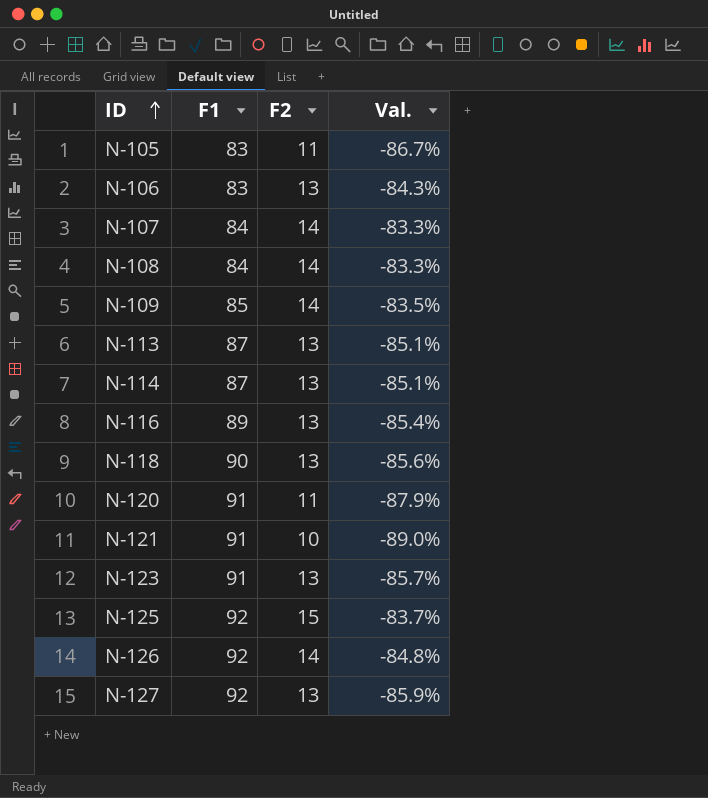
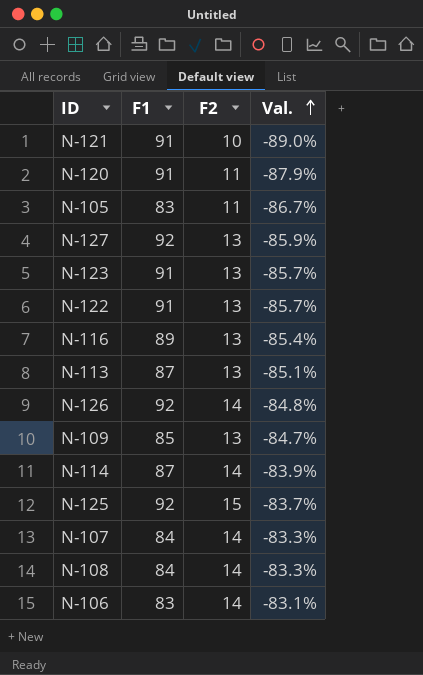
row order: ID ascending -> Val. ascending
row N-118: 90 | 13 | -85.6% -> none
row N-122: none -> 91 | 13 | -85.7%
N-109 | F2: 14 -> 13
N-109 | Val.: -83.5% -> -84.7%
N-114 | F2: 13 -> 14
N-114 | Val.: -85.1% -> -83.9%
N-106 | F2: 13 -> 14
N-106 | Val.: -84.3% -> -83.1%

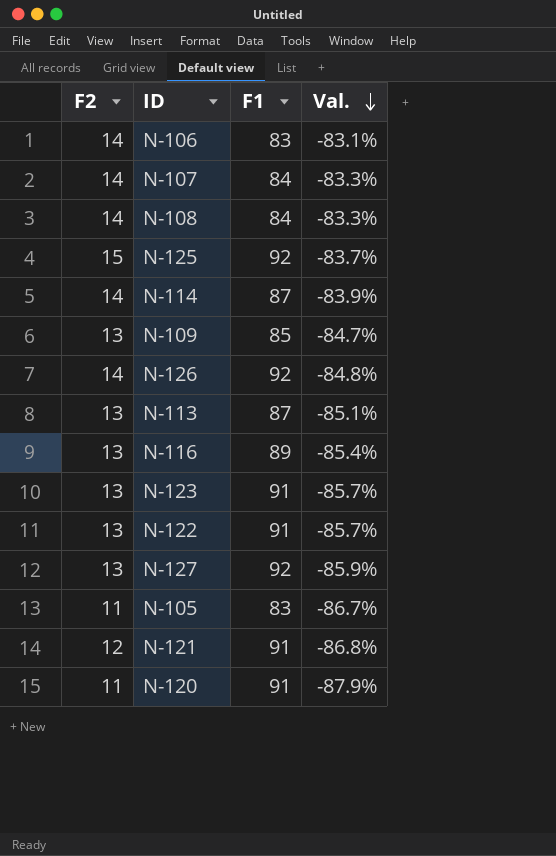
row order: Val. ascending -> Val. descending
column F2 | position: 3 -> 1
N-121 | F2: 10 -> 12
N-121 | Val.: -89.0% -> -86.8%

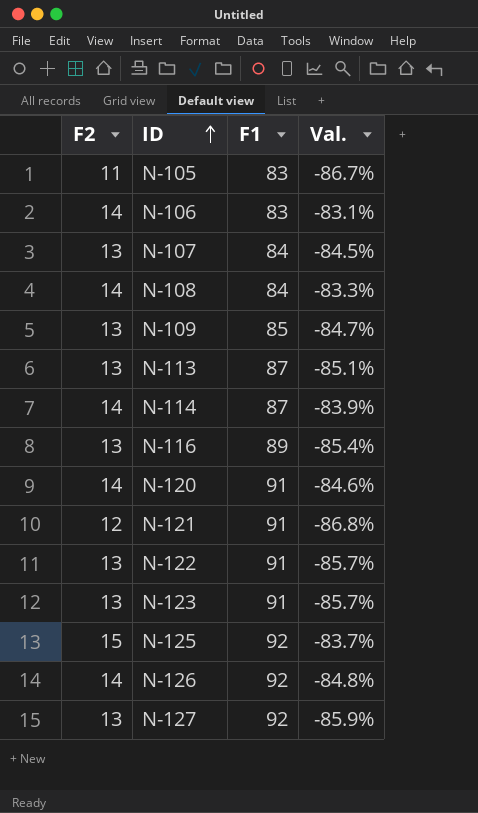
row order: Val. descending -> ID ascending
N-107 | F2: 14 -> 13
N-107 | Val.: -83.3% -> -84.5%
N-120 | F2: 11 -> 14
N-120 | Val.: -87.9% -> -84.6%

